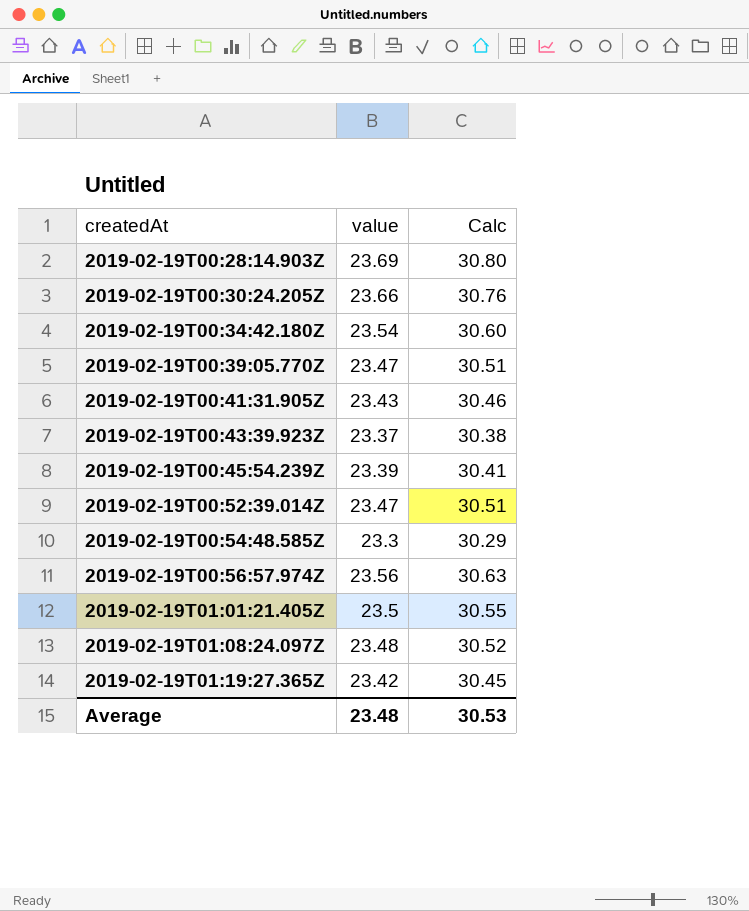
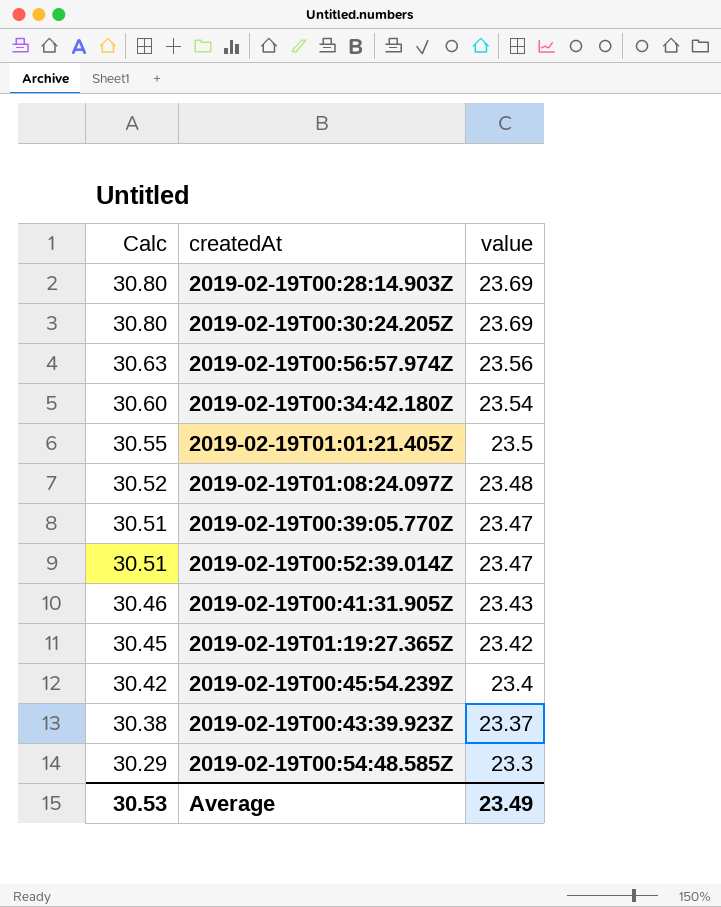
row order: createdAt ascending -> Calc descending
column Calc | position: 3 -> 1
2019-02-19T00:30:24.205Z | Calc: 30.76 -> 30.80
2019-02-19T00:30:24.205Z | value: 23.66 -> 23.69
2019-02-19T00:45:54.239Z | Calc: 30.41 -> 30.42
2019-02-19T00:45:54.239Z | value: 23.39 -> 23.4
Average | value: 23.48 -> 23.49

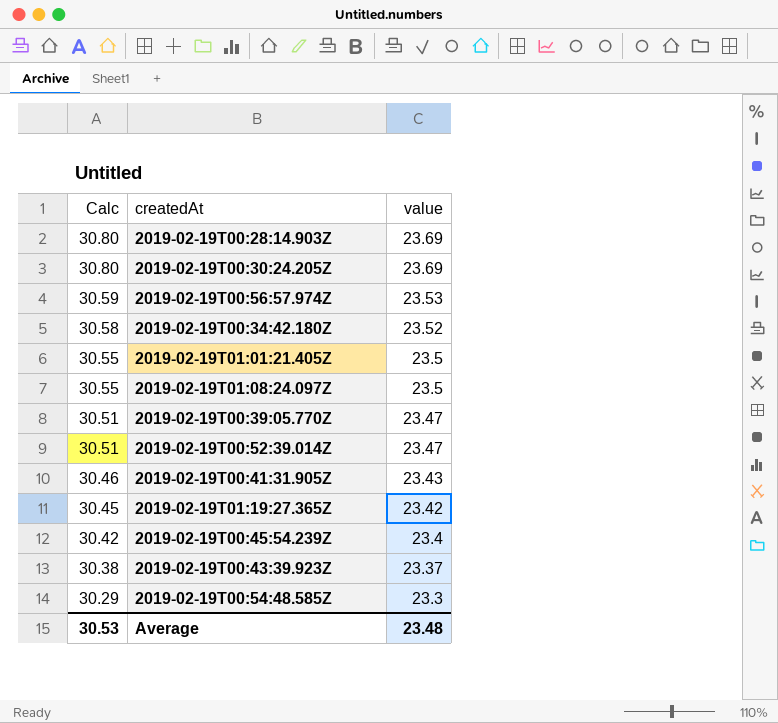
2019-02-19T00:56:57.974Z | Calc: 30.63 -> 30.59
2019-02-19T00:56:57.974Z | value: 23.56 -> 23.53
2019-02-19T00:34:42.180Z | Calc: 30.60 -> 30.58
2019-02-19T00:34:42.180Z | value: 23.54 -> 23.52
2019-02-19T01:08:24.097Z | Calc: 30.52 -> 30.55
2019-02-19T01:08:24.097Z | value: 23.48 -> 23.5
Average | value: 23.49 -> 23.48

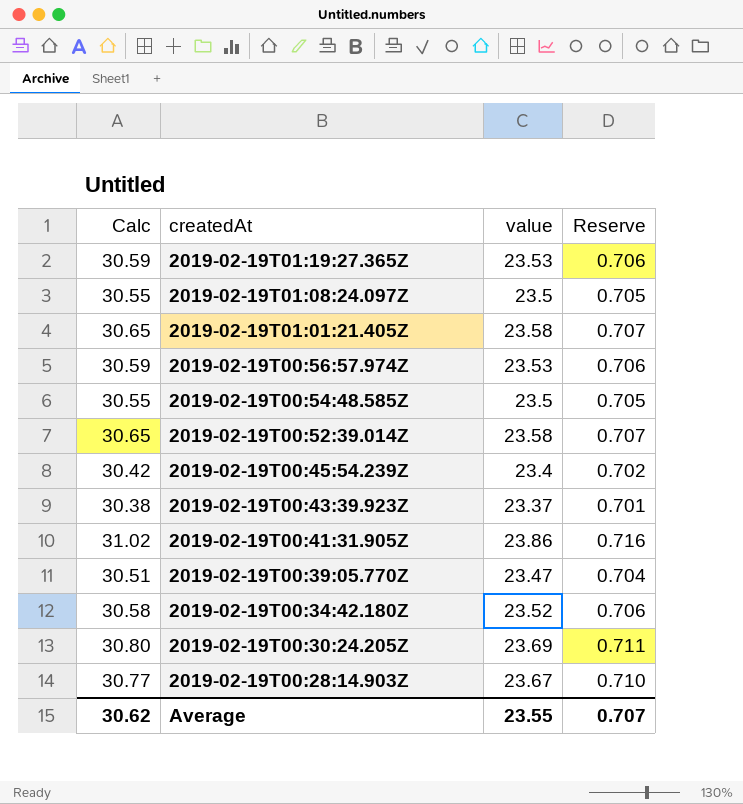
row order: Calc descending -> createdAt descending
column Reserve | formula: none -> [value] * 0.03
2019-02-19T01:19:27.365Z | Calc: 30.45 -> 30.59
2019-02-19T01:19:27.365Z | value: 23.42 -> 23.53
2019-02-19T01:01:21.405Z | Calc: 30.55 -> 30.65
2019-02-19T01:01:21.405Z | value: 23.5 -> 23.58
2019-02-19T00:54:48.585Z | Calc: 30.29 -> 30.55
2019-02-19T00:54:48.585Z | value: 23.3 -> 23.5
2019-02-19T00:52:39.014Z | Calc: 30.51 -> 30.65
2019-02-19T00:52:39.014Z | value: 23.47 -> 23.58
2019-02-19T00:41:31.905Z | Calc: 30.46 -> 31.02
2019-02-19T00:41:31.905Z | value: 23.43 -> 23.86
2019-02-19T00:28:14.903Z | Calc: 30.80 -> 30.77
2019-02-19T00:28:14.903Z | value: 23.69 -> 23.67
Average | Calc: 30.53 -> 30.62
Average | value: 23.48 -> 23.55

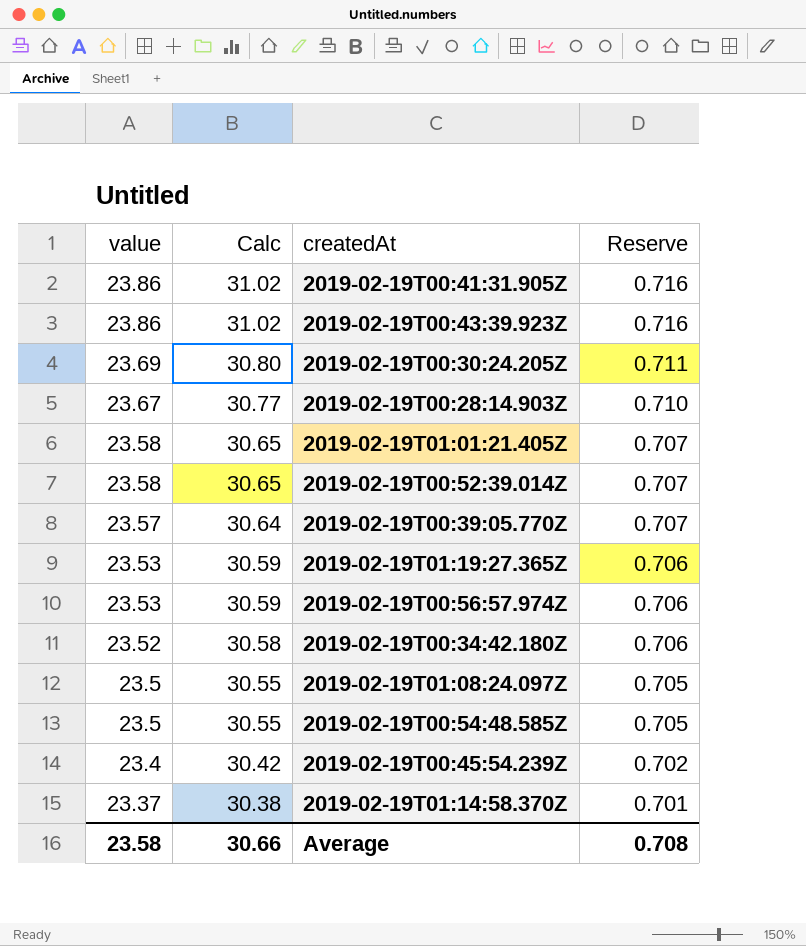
row order: createdAt descending -> value descending
column value | position: 3 -> 1
2019-02-19T00:43:39.923Z | value: 23.37 -> 23.86
2019-02-19T00:43:39.923Z | Calc: 30.38 -> 31.02
2019-02-19T00:43:39.923Z | Reserve: 0.701 -> 0.716
2019-02-19T00:39:05.770Z | value: 23.47 -> 23.57
2019-02-19T00:39:05.770Z | Calc: 30.51 -> 30.64
2019-02-19T00:39:05.770Z | Reserve: 0.704 -> 0.707
row 2019-02-19T01:14:58.370Z: none -> 23.37 | 30.38 | 0.701
Average | value: 23.55 -> 23.58
Average | Calc: 30.62 -> 30.66
Average | Reserve: 0.707 -> 0.708

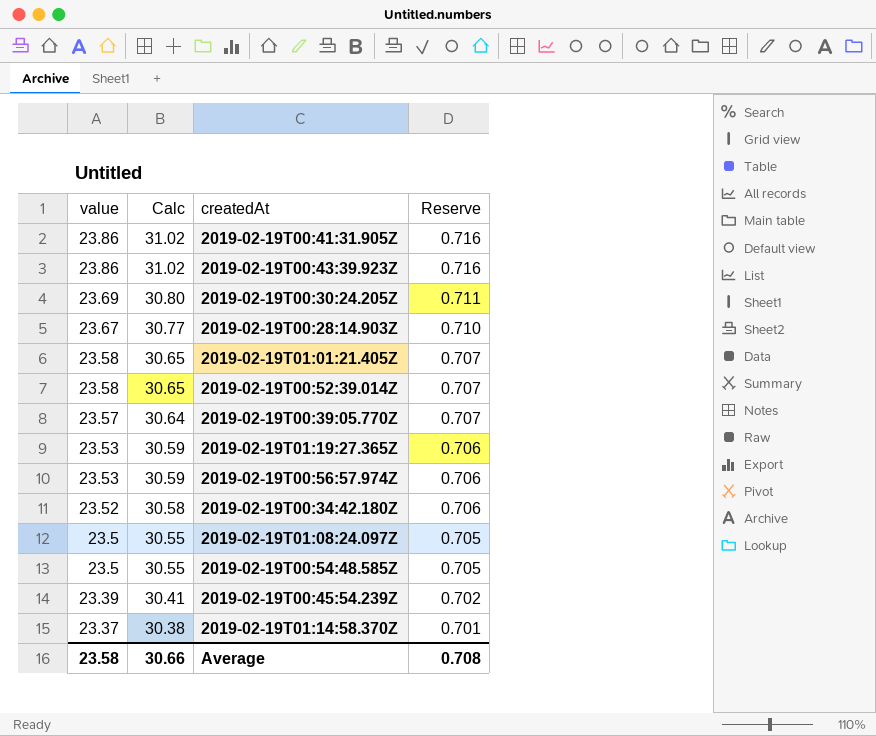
2019-02-19T00:45:54.239Z | value: 23.4 -> 23.39
2019-02-19T00:45:54.239Z | Calc: 30.42 -> 30.41

